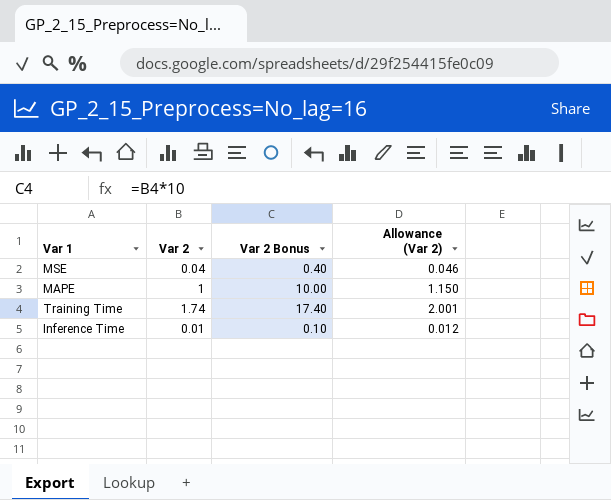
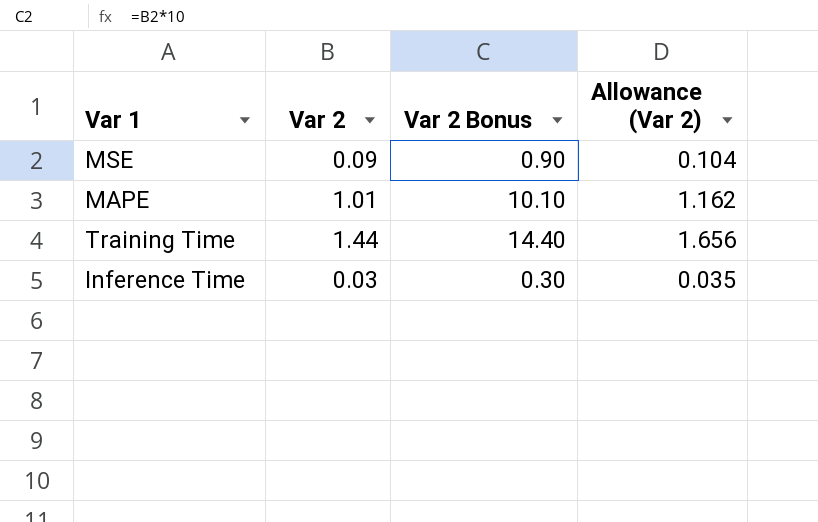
MSE | Var 2: 0.04 -> 0.09
MSE | Var 2 Bonus: 0.40 -> 0.90
MSE | Allowance (Var 2): 0.046 -> 0.104
MAPE | Var 2: 1 -> 1.01
MAPE | Var 2 Bonus: 10.00 -> 10.10
MAPE | Allowance (Var 2): 1.150 -> 1.162
Training Time | Var 2: 1.74 -> 1.44
Training Time | Var 2 Bonus: 17.40 -> 14.40
Training Time | Allowance (Var 2): 2.001 -> 1.656
Inference Time | Var 2: 0.01 -> 0.03
Inference Time | Var 2 Bonus: 0.10 -> 0.30
Inference Time | Allowance (Var 2): 0.012 -> 0.035

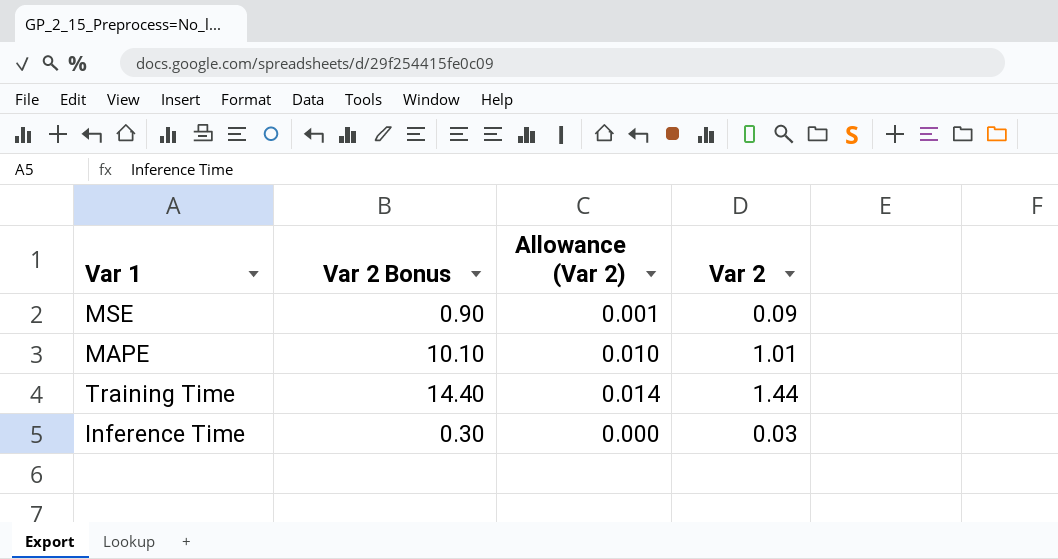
column Allowance (Var 2) | formula: [Var 2] * 1.15 -> [Var 2] * 0.01
column Var 2 | position: 2 -> 4

